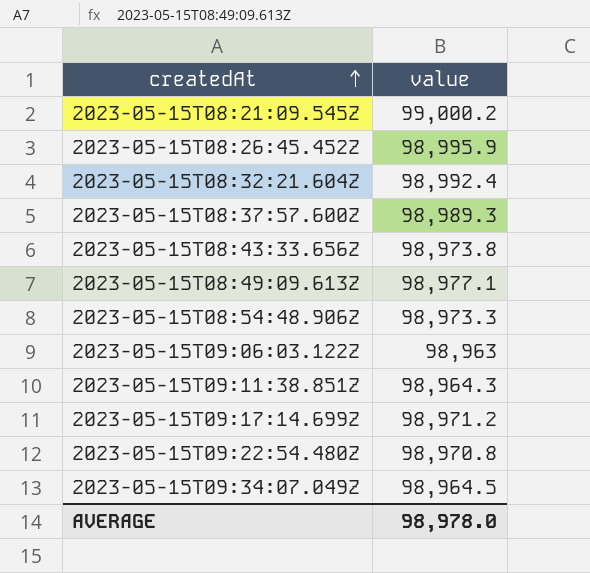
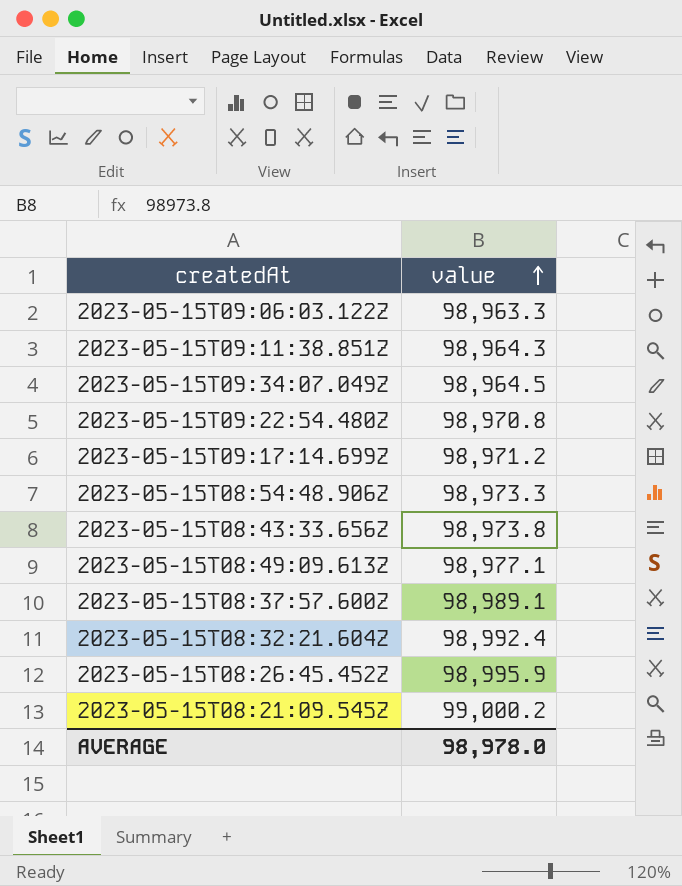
row order: createdAt ascending -> value ascending
2023-05-15T09:06:03.122Z | value: 98,963 -> 98,963.3
2023-05-15T08:37:57.600Z | value: 98,989.3 -> 98,989.1

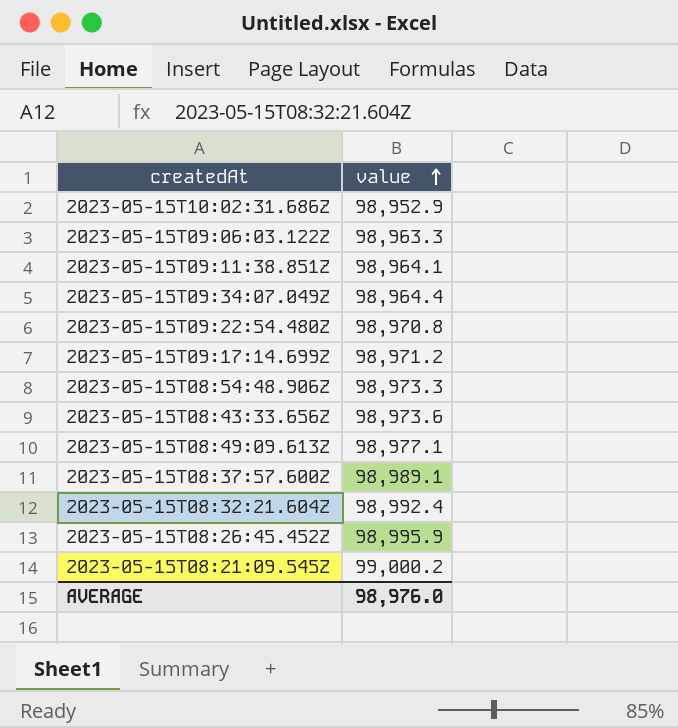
row 2023-05-15T10:02:31.686Z: none -> 98,952.9
2023-05-15T09:11:38.851Z | value: 98,964.3 -> 98,964.1
2023-05-15T09:34:07.049Z | value: 98,964.5 -> 98,964.4
2023-05-15T08:43:33.656Z | value: 98,973.8 -> 98,973.6
AVERAGE | value: 98,978.0 -> 98,976.0

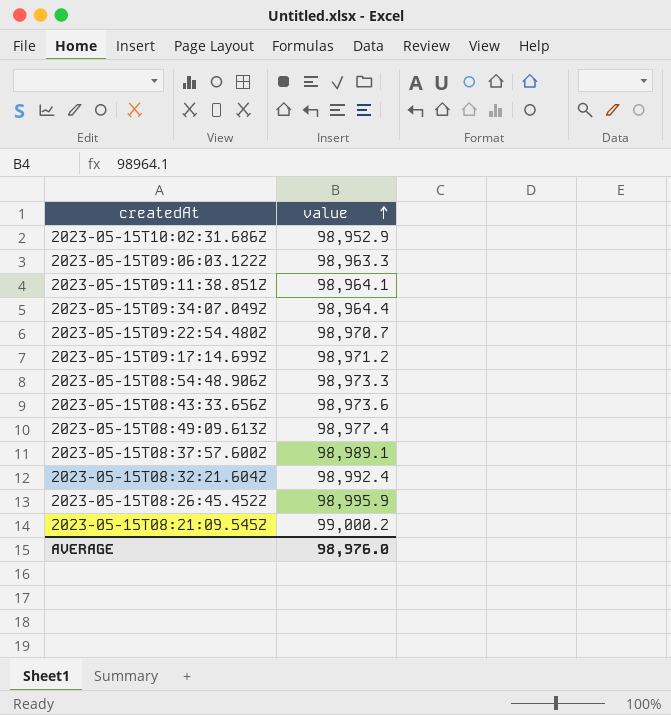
2023-05-15T09:22:54.480Z | value: 98,970.8 -> 98,970.7
2023-05-15T08:49:09.613Z | value: 98,977.1 -> 98,977.4

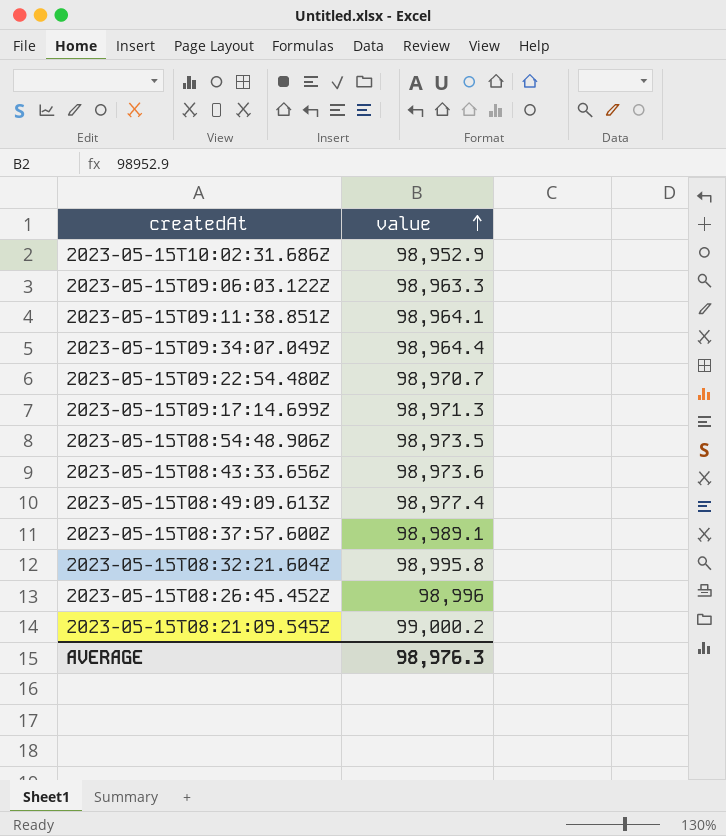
2023-05-15T09:17:14.699Z | value: 98,971.2 -> 98,971.3
2023-05-15T08:54:48.906Z | value: 98,973.3 -> 98,973.5
2023-05-15T08:32:21.604Z | value: 98,992.4 -> 98,995.8
2023-05-15T08:26:45.452Z | value: 98,995.9 -> 98,996
AVERAGE | value: 98,976.0 -> 98,976.3

